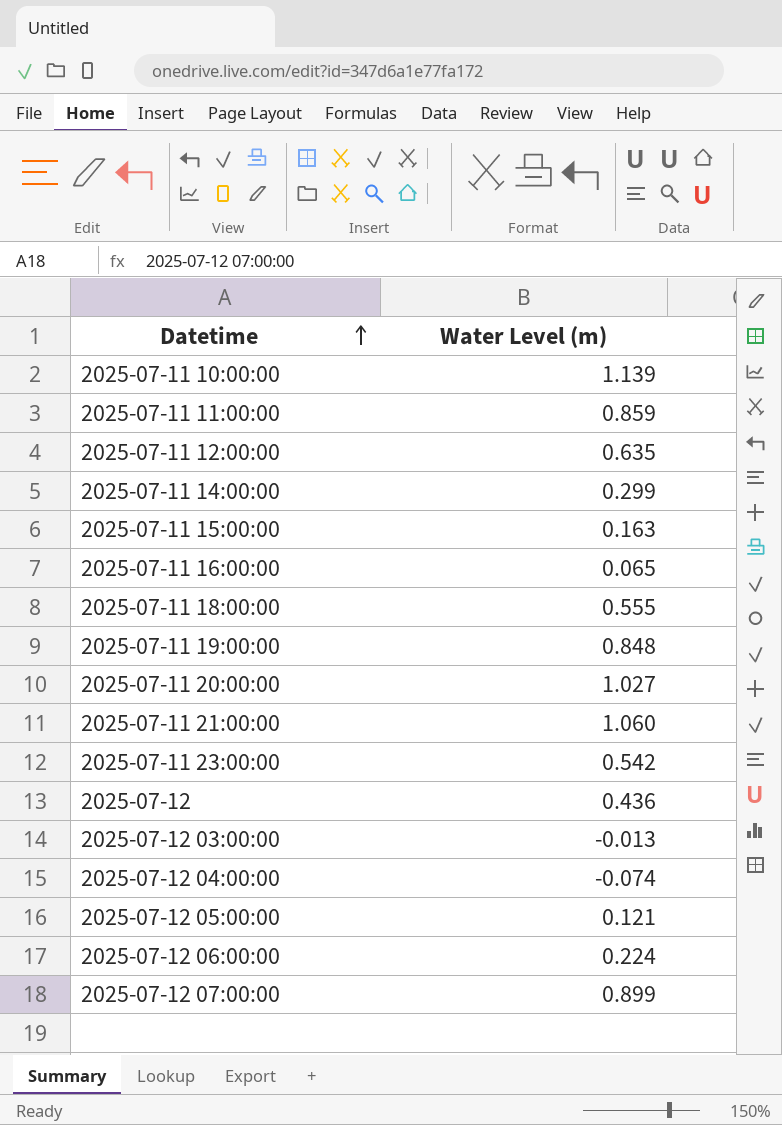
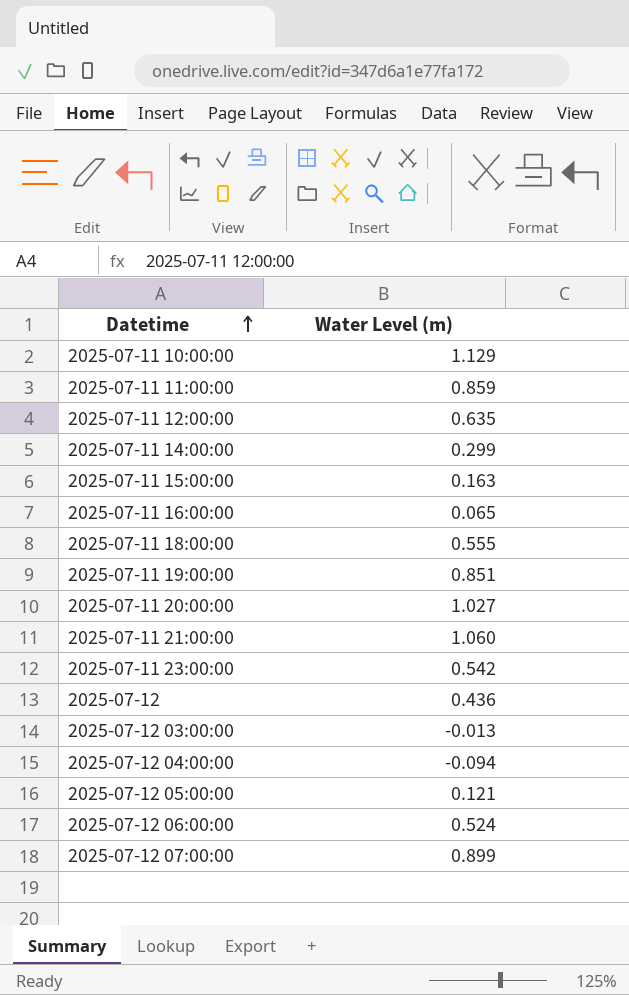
2025-07-11 10:00:00 | Water Level (m): 1.139 -> 1.129
2025-07-11 19:00:00 | Water Level (m): 0.848 -> 0.851
2025-07-12 04:00:00 | Water Level (m): -0.074 -> -0.094
2025-07-12 06:00:00 | Water Level (m): 0.224 -> 0.524

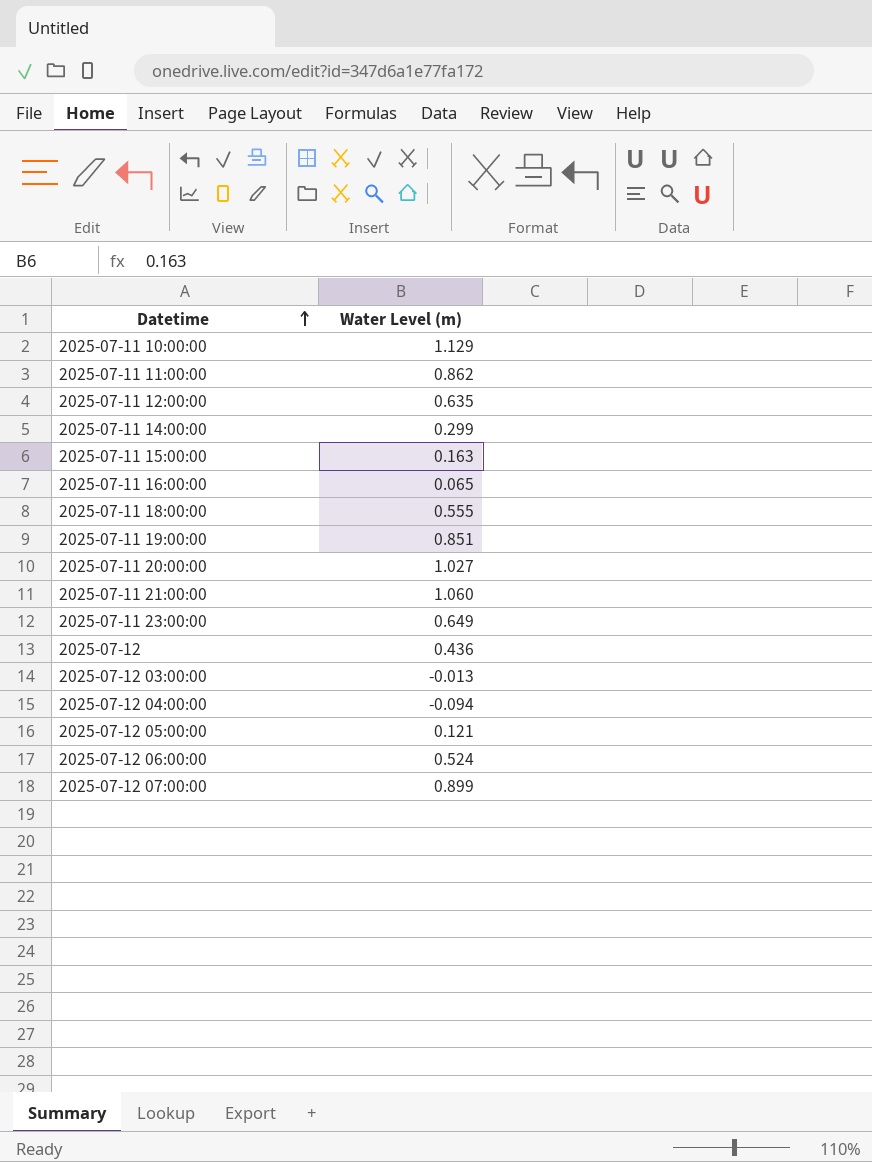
2025-07-11 11:00:00 | Water Level (m): 0.859 -> 0.862
2025-07-11 23:00:00 | Water Level (m): 0.542 -> 0.649

